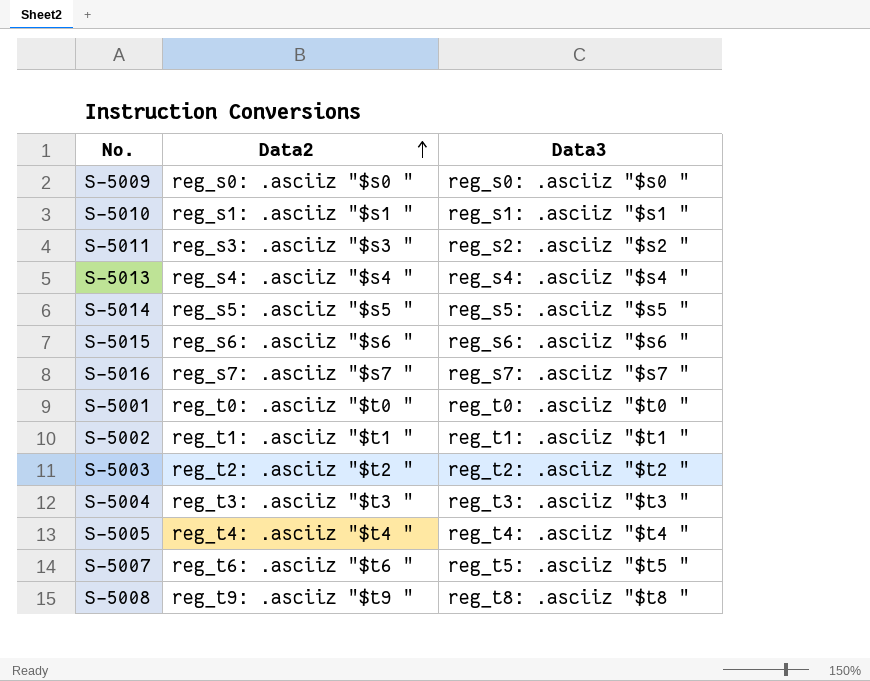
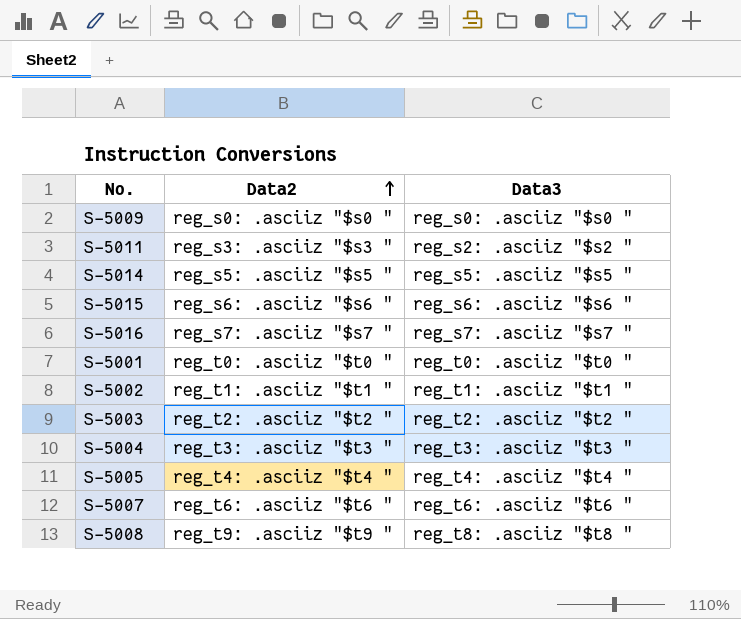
row S-5010: reg_s1: .asciiz "$s1 " | reg_s1: .asciiz "$s1 " -> none
row S-5013: reg_s4: .asciiz "$s4 " | reg_s4: .asciiz "$s4 " -> none
S-5007 | Data3: reg_t5: .asciiz "$t5 " -> reg_t6: .asciiz "$t6 "

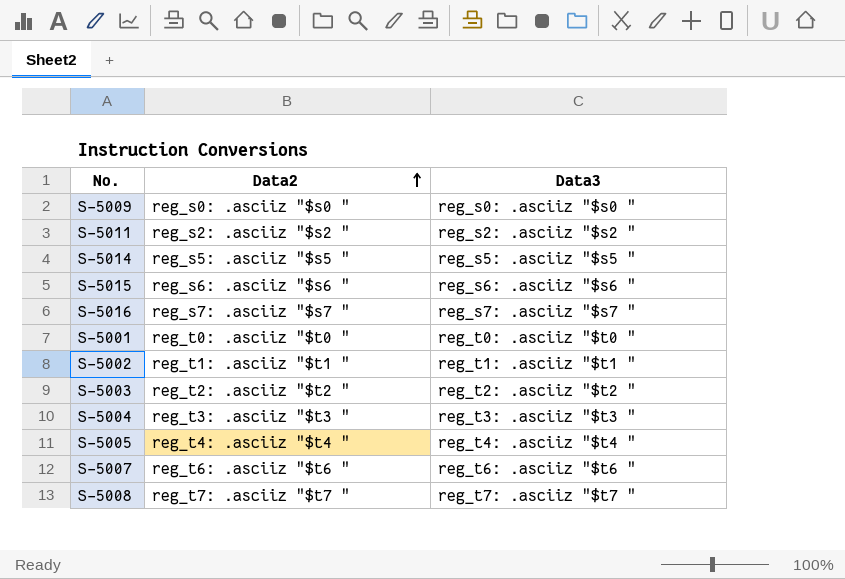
S-5011 | Data2: reg_s3: .asciiz "$s3 " -> reg_s2: .asciiz "$s2 "
S-5008 | Data2: reg_t9: .asciiz "$t9 " -> reg_t7: .asciiz "$t7 "
S-5008 | Data3: reg_t8: .asciiz "$t8 " -> reg_t7: .asciiz "$t7 "

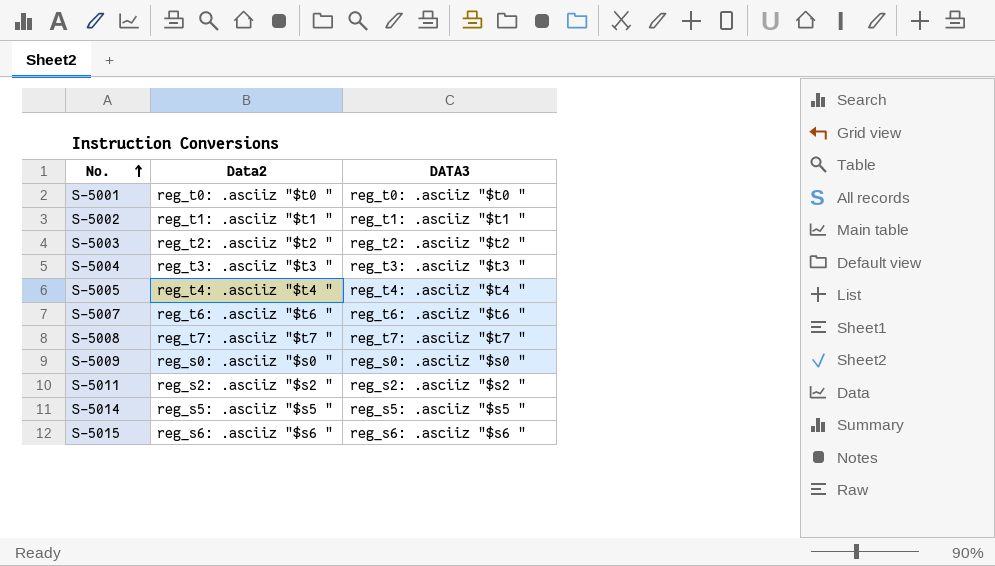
row order: Data2 ascending -> No. ascending
column name: Data3 -> DATA3
row S-5016: reg_s7: .asciiz "$s7 " | reg_s7: .asciiz "$s7 " -> none

